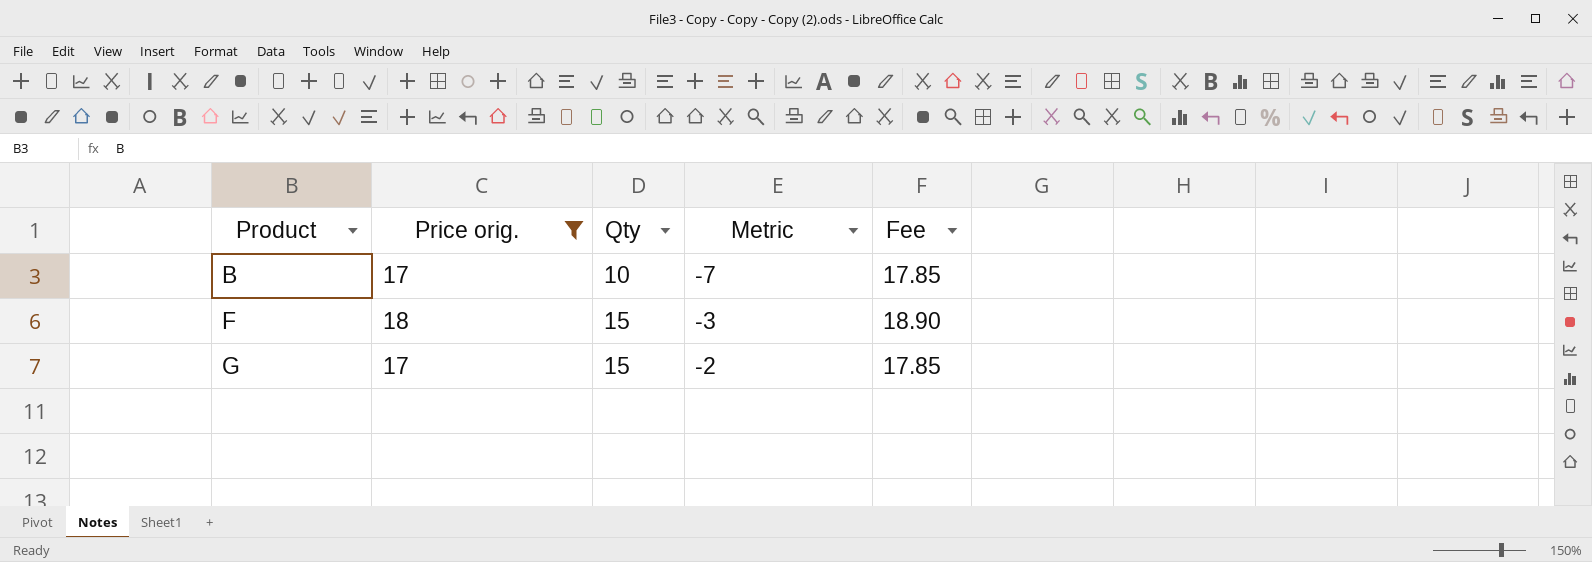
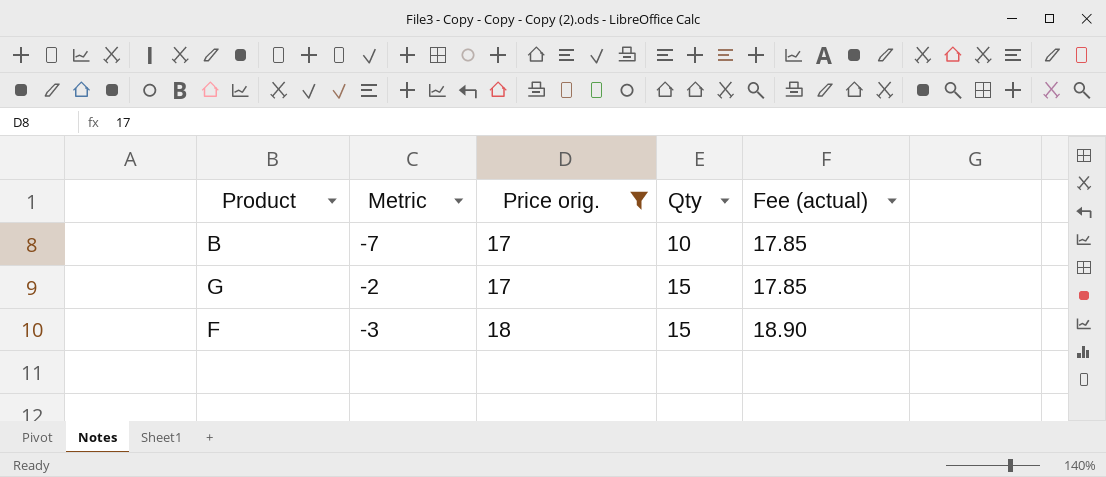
row order: Product ascending -> Price orig. ascending
column Metric | position: 4 -> 2
column name: Fee -> Fee (actual)

